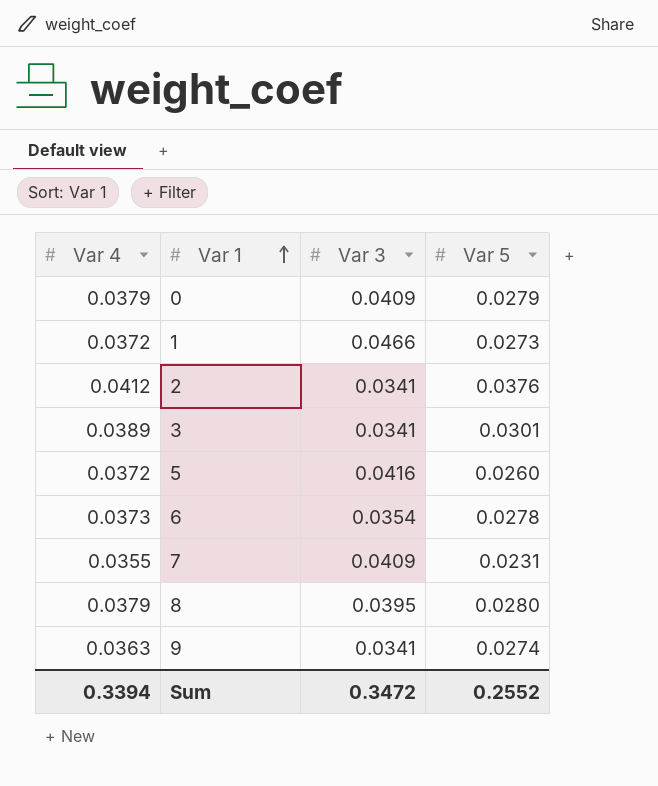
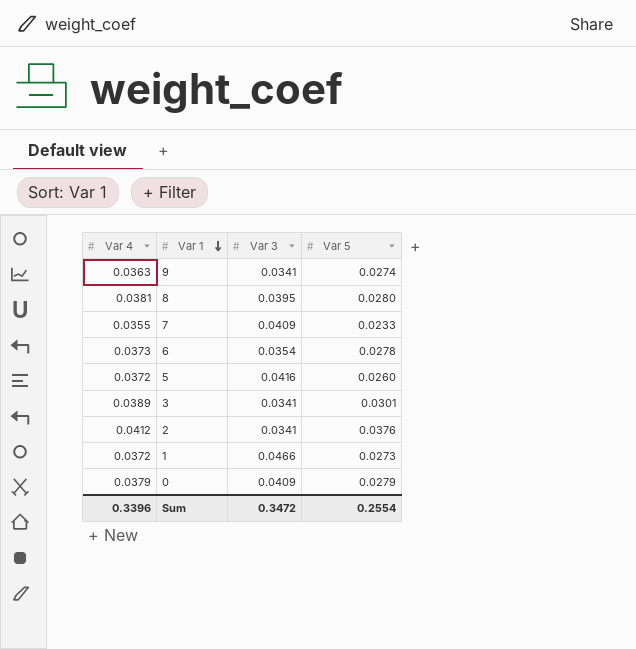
row order: Var 1 ascending -> Var 1 descending
8 | Var 4: 0.0379 -> 0.0381
7 | Var 5: 0.0231 -> 0.0233
Sum | Var 4: 0.3394 -> 0.3396
Sum | Var 5: 0.2552 -> 0.2554

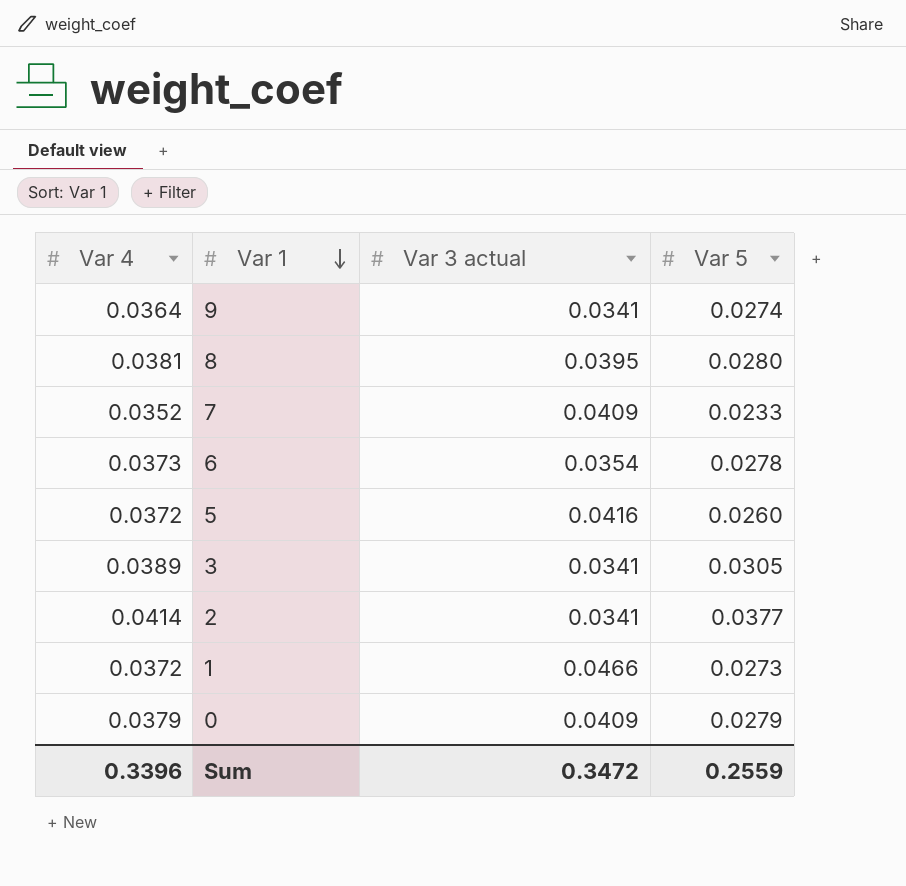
column name: Var 3 -> Var 3 actual
9 | Var 4: 0.0363 -> 0.0364
7 | Var 4: 0.0355 -> 0.0352
3 | Var 5: 0.0301 -> 0.0305
2 | Var 4: 0.0412 -> 0.0414
2 | Var 5: 0.0376 -> 0.0377
Sum | Var 5: 0.2554 -> 0.2559

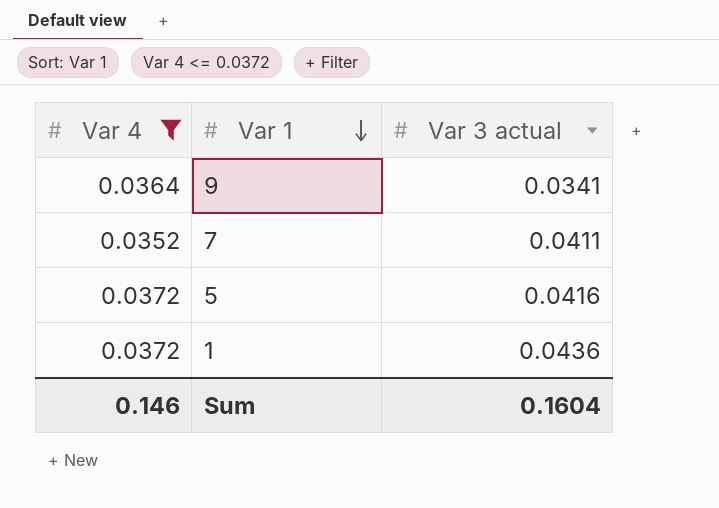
filter: none -> Var 4 <= 0.0372
column Var 5 | position: 4 -> none
7 | Var 3 actual: 0.0409 -> 0.0411
1 | Var 3 actual: 0.0466 -> 0.0436
Sum | Var 4: 0.3396 -> 0.146
Sum | Var 3 actual: 0.3472 -> 0.1604

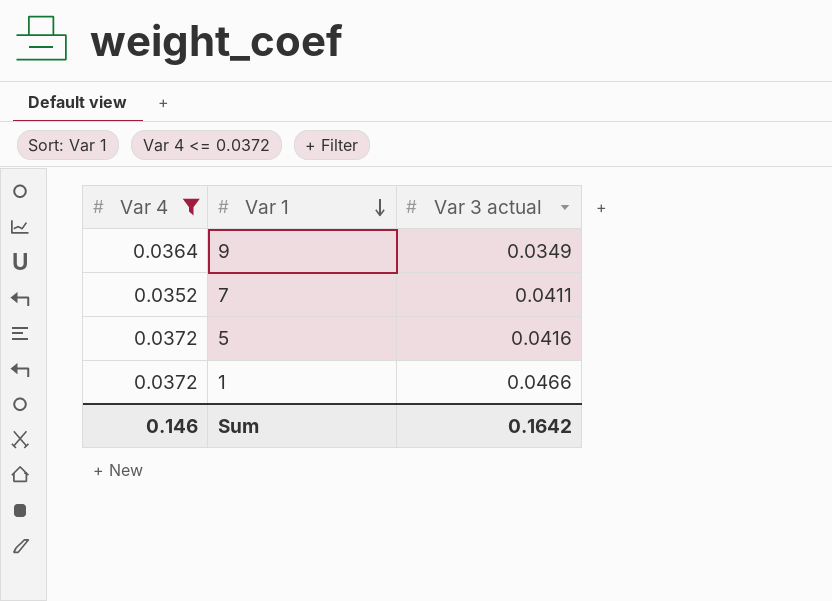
9 | Var 3 actual: 0.0341 -> 0.0349
1 | Var 3 actual: 0.0436 -> 0.0466
Sum | Var 3 actual: 0.1604 -> 0.1642

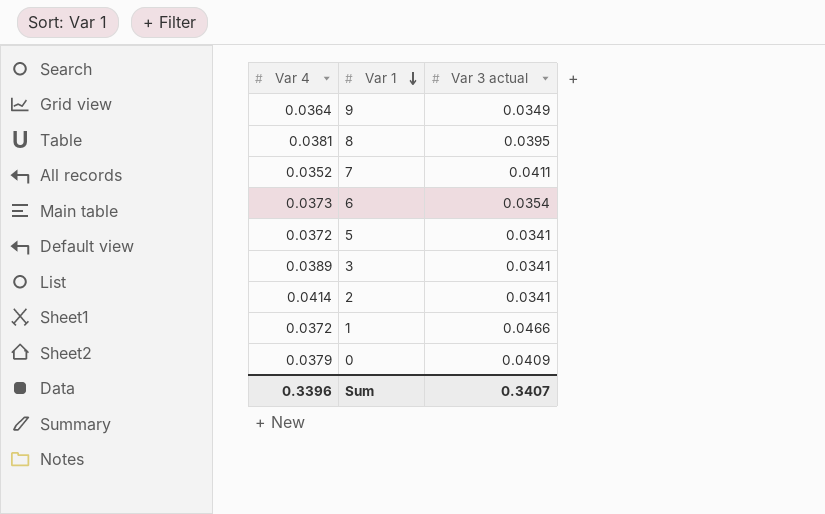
filter: Var 4 <= 0.0372 -> none
5 | Var 3 actual: 0.0416 -> 0.0341
Sum | Var 4: 0.146 -> 0.3396
Sum | Var 3 actual: 0.1642 -> 0.3407

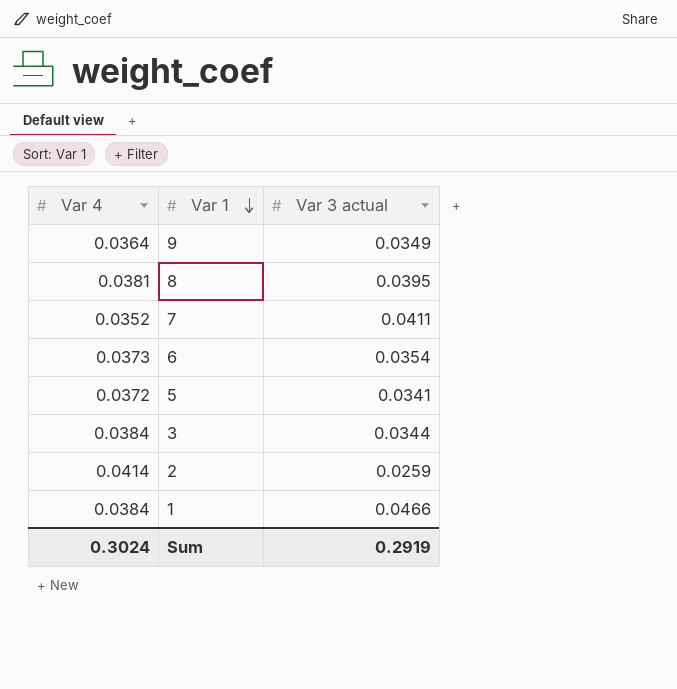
row 0: 0.0379 | 0.0409 -> none
3 | Var 4: 0.0389 -> 0.0384
3 | Var 3 actual: 0.0341 -> 0.0344
2 | Var 3 actual: 0.0341 -> 0.0259
1 | Var 4: 0.0372 -> 0.0384
Sum | Var 4: 0.3396 -> 0.3024
Sum | Var 3 actual: 0.3407 -> 0.2919

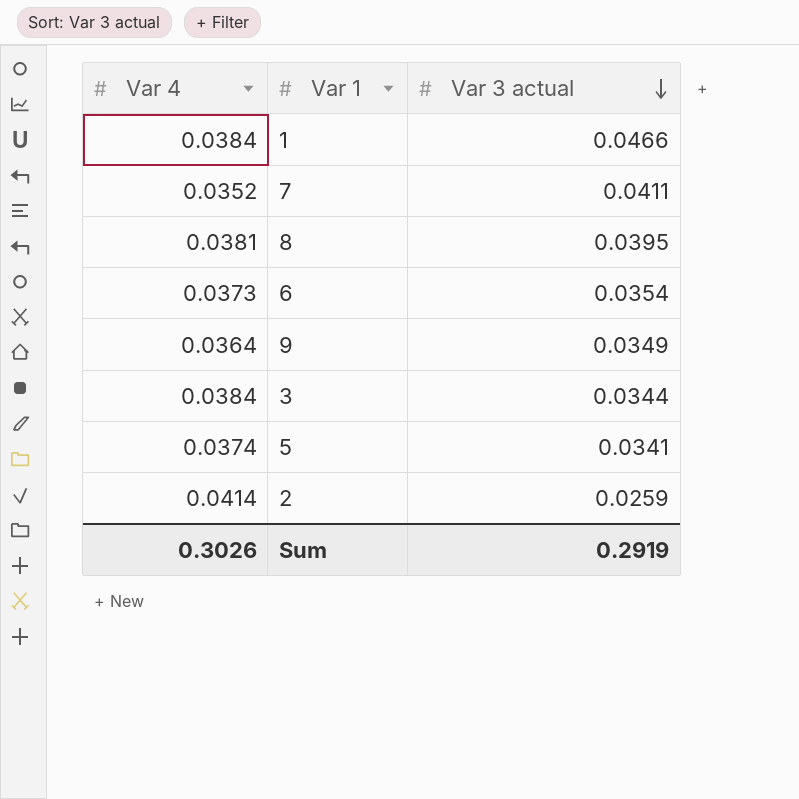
row order: Var 1 descending -> Var 3 actual descending
5 | Var 4: 0.0372 -> 0.0374
Sum | Var 4: 0.3024 -> 0.3026

